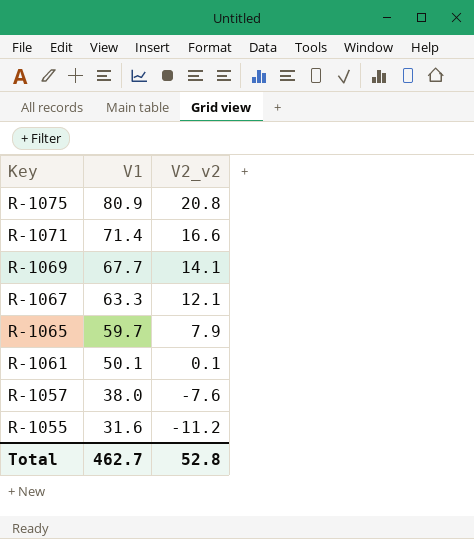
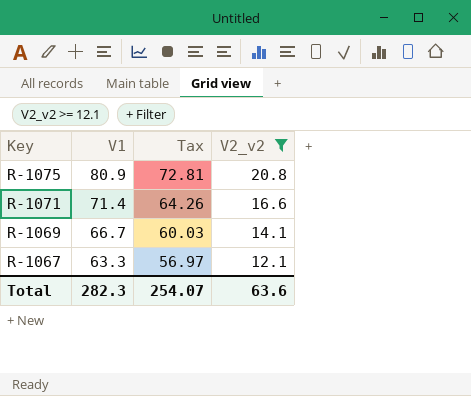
filter: none -> V2_v2 >= 12.1
column Tax | formula: none -> [V1] * 0.9
R-1069 | V1: 67.7 -> 66.7
Total | V1: 462.7 -> 282.3
Total | V2_v2: 52.8 -> 63.6

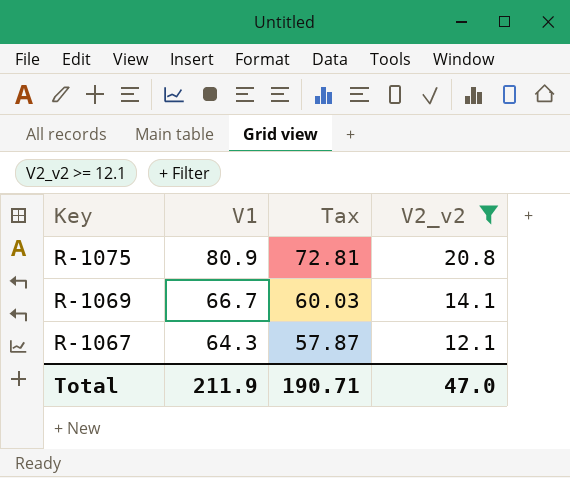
row R-1071: 71.4 | 64.26 | 16.6 -> none
R-1067 | V1: 63.3 -> 64.3
R-1067 | Tax: 56.97 -> 57.87
Total | V1: 282.3 -> 211.9
Total | Tax: 254.07 -> 190.71
Total | V2_v2: 63.6 -> 47.0

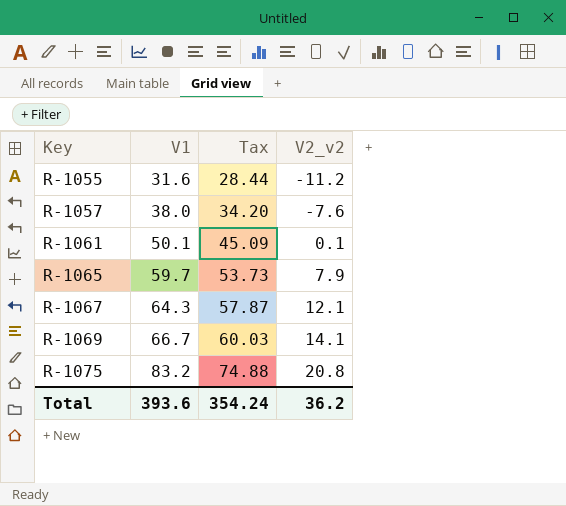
filter: V2_v2 >= 12.1 -> none
row order: Key descending -> Key ascending
R-1075 | V1: 80.9 -> 83.2
R-1075 | Tax: 72.81 -> 74.88
Total | V1: 211.9 -> 393.6
Total | Tax: 190.71 -> 354.24
Total | V2_v2: 47.0 -> 36.2

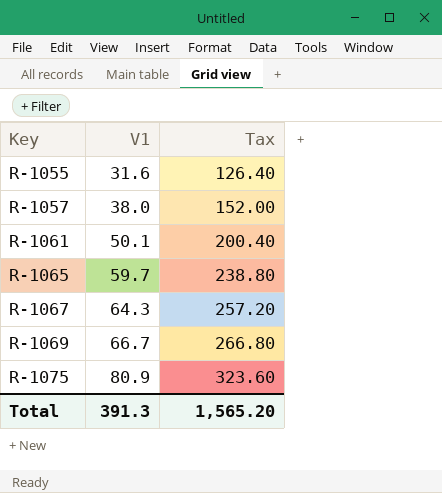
column V2_v2 | position: 4 -> none
column Tax | formula: [V1] * 0.9 -> [V1] * 4
R-1075 | V1: 83.2 -> 80.9
Total | V1: 393.6 -> 391.3
Total | Tax: 354.24 -> 1,565.20

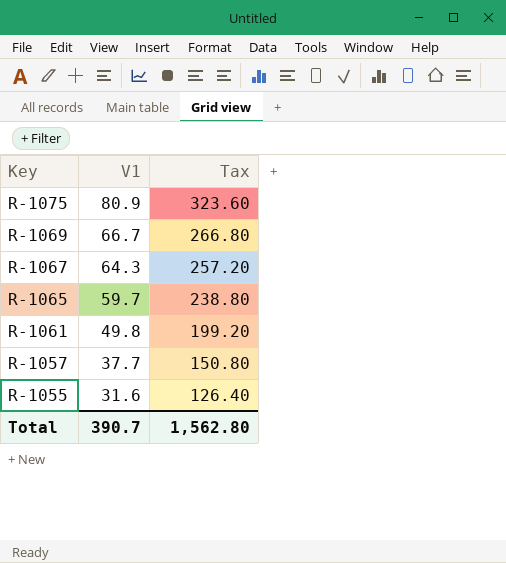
row order: Key ascending -> Key descending
R-1061 | V1: 50.1 -> 49.8
R-1061 | Tax: 200.40 -> 199.20
R-1057 | V1: 38.0 -> 37.7
R-1057 | Tax: 152.00 -> 150.80
Total | V1: 391.3 -> 390.7
Total | Tax: 1,565.20 -> 1,562.80

